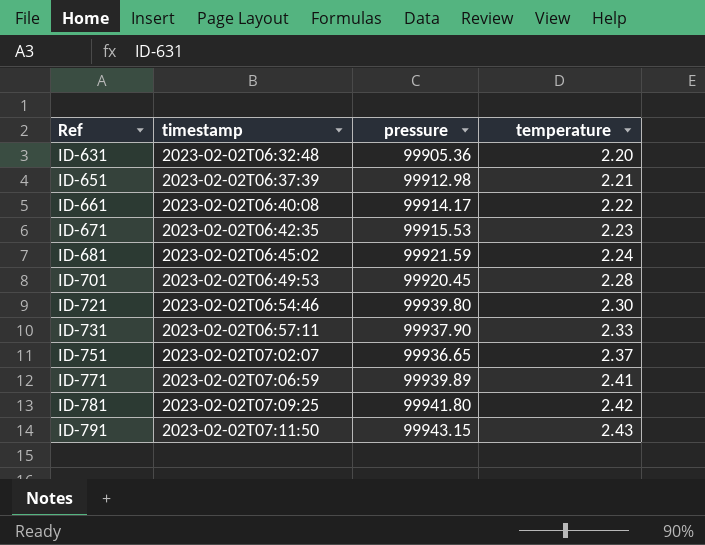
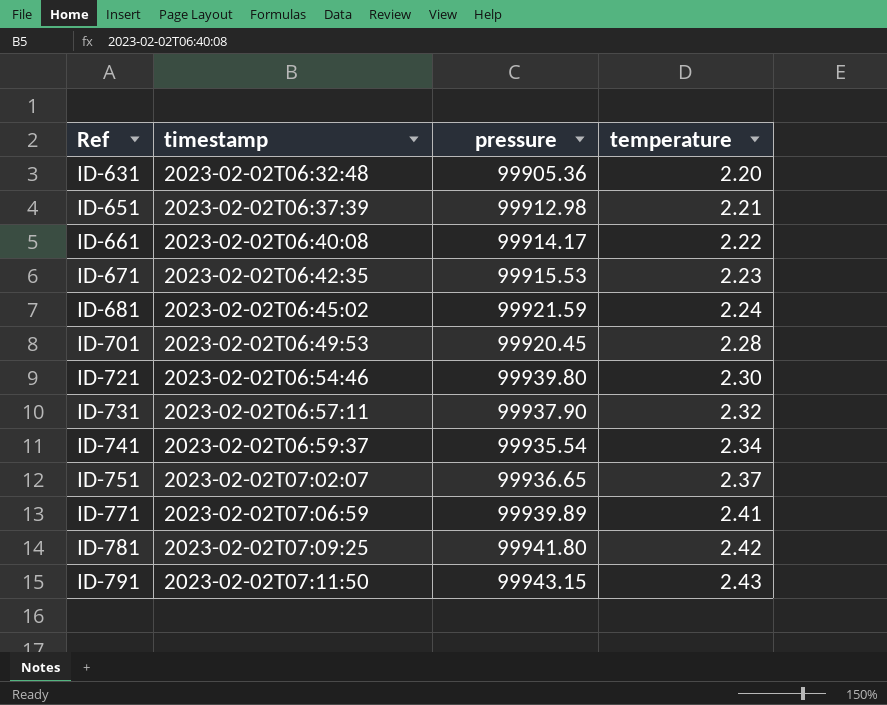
ID-731 | temperature: 2.33 -> 2.32
row ID-741: none -> 2023-02-02T06:59:37 | 99935.54 | 2.34

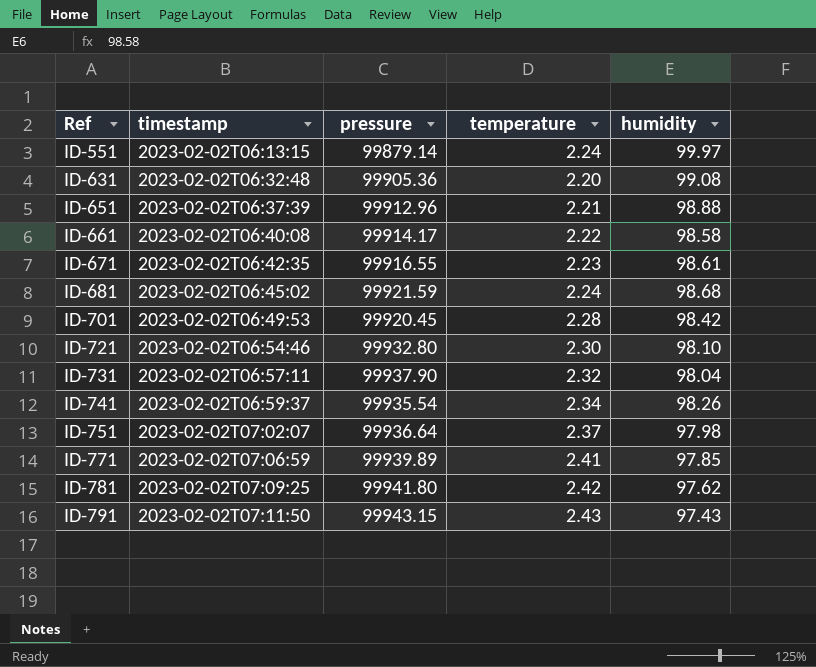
column humidity | position: none -> 5
row ID-551: none -> 2023-02-02T06:13:15 | 99879.14 | 2.24 | 99.97
ID-651 | pressure: 99912.98 -> 99912.96
ID-671 | pressure: 99915.53 -> 99916.55
ID-721 | pressure: 99939.80 -> 99932.80
ID-751 | pressure: 99936.65 -> 99936.64

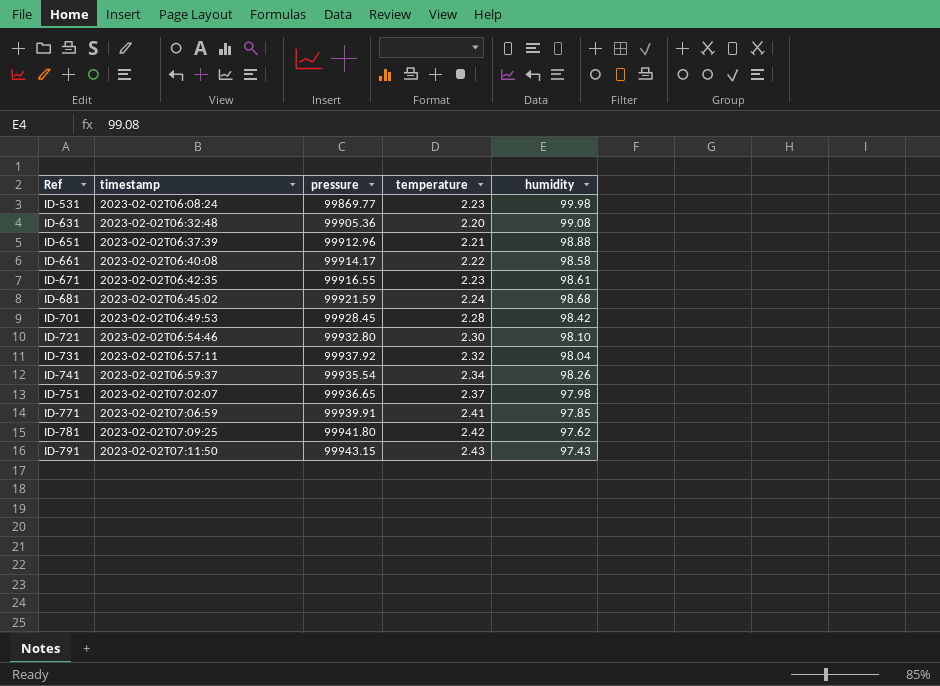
row ID-551: 2023-02-02T06:13:15 | 99879.14 | 2.24 | 99.97 -> none
row ID-531: none -> 2023-02-02T06:08:24 | 99869.77 | 2.23 | 99.98
ID-701 | pressure: 99920.45 -> 99928.45
ID-731 | pressure: 99937.90 -> 99937.92
ID-751 | pressure: 99936.64 -> 99936.65
ID-771 | pressure: 99939.89 -> 99939.91

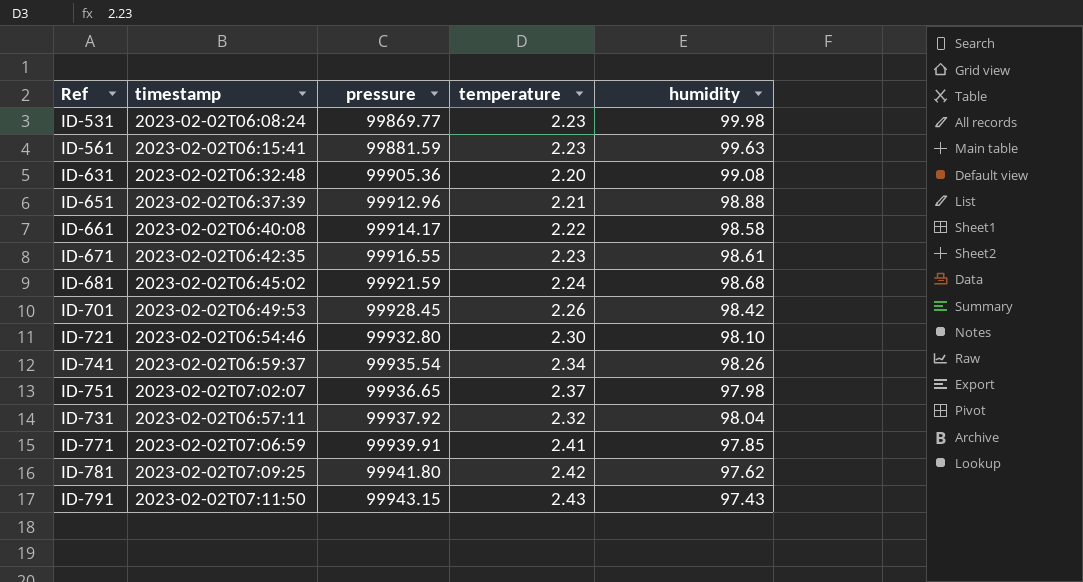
row order: Ref ascending -> pressure ascending
row ID-561: none -> 2023-02-02T06:15:41 | 99881.59 | 2.23 | 99.63
ID-701 | temperature: 2.28 -> 2.26

